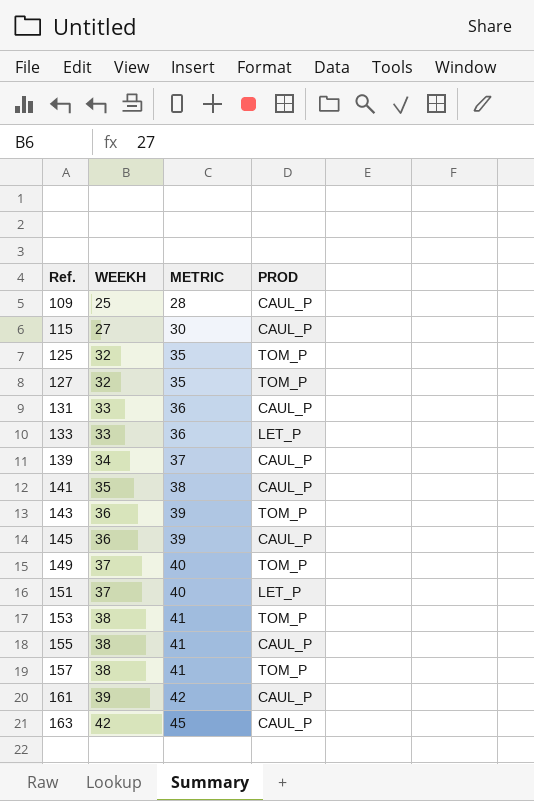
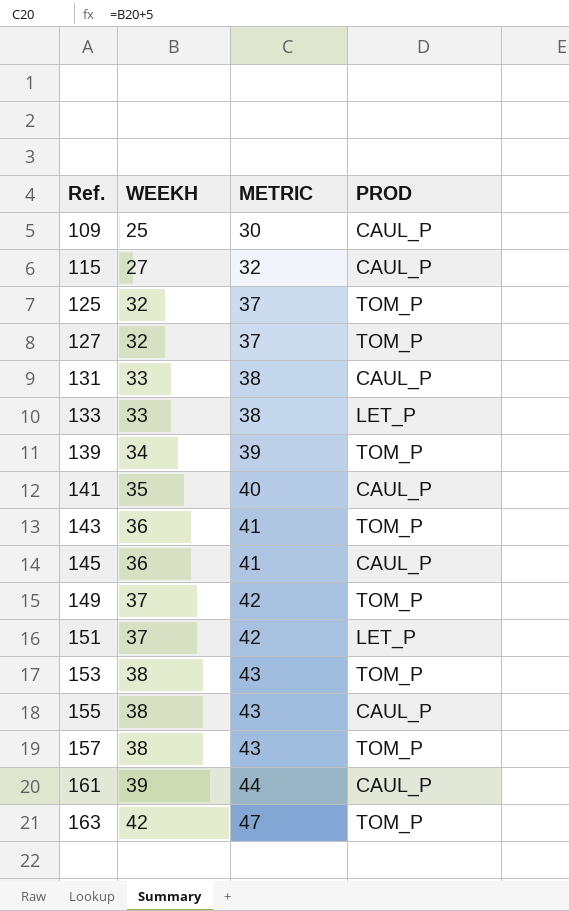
column METRIC | formula: [WEEKH] + 3 -> [WEEKH] + 5
139 | PROD: CAUL_P -> TOM_P
163 | PROD: CAUL_P -> TOM_P

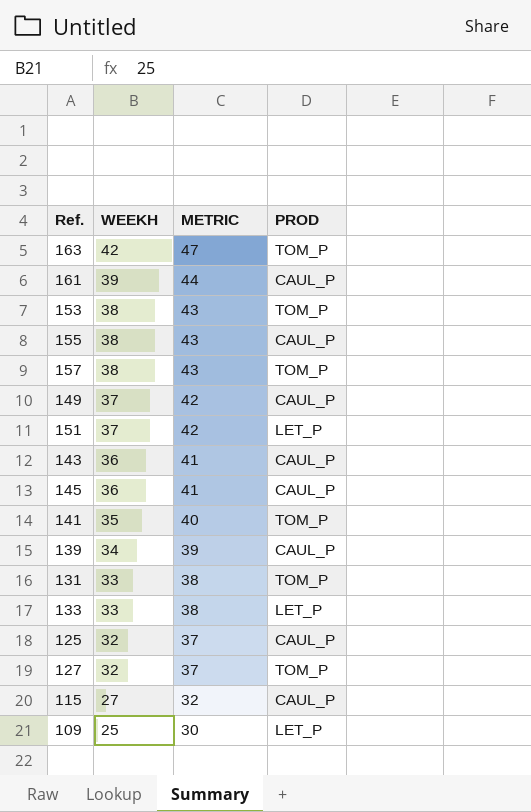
row order: Ref. ascending -> WEEKH descending
149 | PROD: TOM_P -> CAUL_P
143 | PROD: TOM_P -> CAUL_P
141 | PROD: CAUL_P -> TOM_P
139 | PROD: TOM_P -> CAUL_P
131 | PROD: CAUL_P -> TOM_P
125 | PROD: TOM_P -> CAUL_P
109 | PROD: CAUL_P -> LET_P

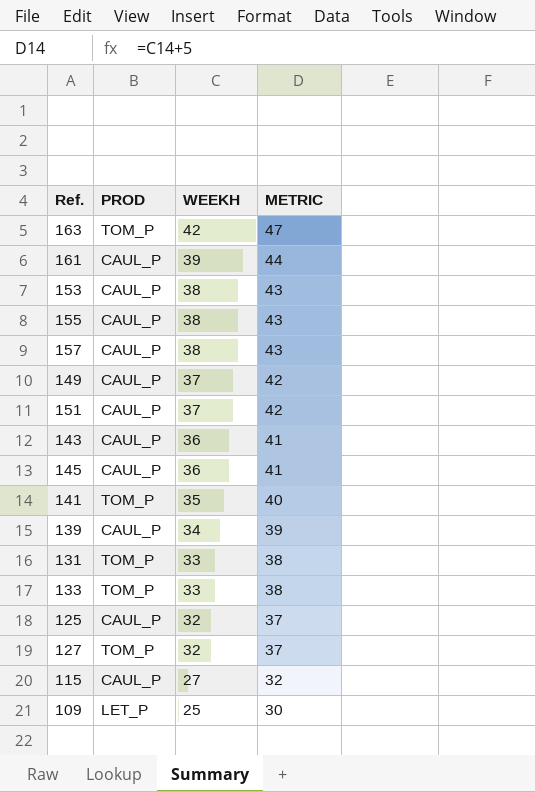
column PROD | position: 4 -> 2
153 | PROD: TOM_P -> CAUL_P
157 | PROD: TOM_P -> CAUL_P
151 | PROD: LET_P -> CAUL_P
133 | PROD: LET_P -> TOM_P

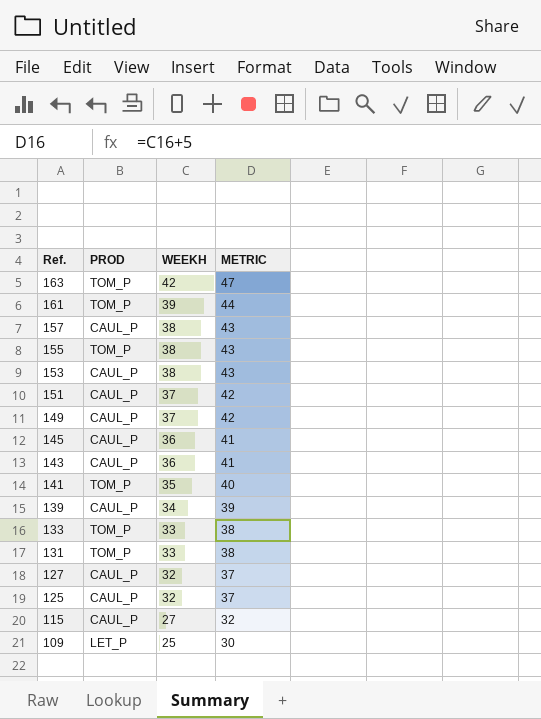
row order: WEEKH descending -> Ref. descending
161 | PROD: CAUL_P -> TOM_P
155 | PROD: CAUL_P -> TOM_P
127 | PROD: TOM_P -> CAUL_P

